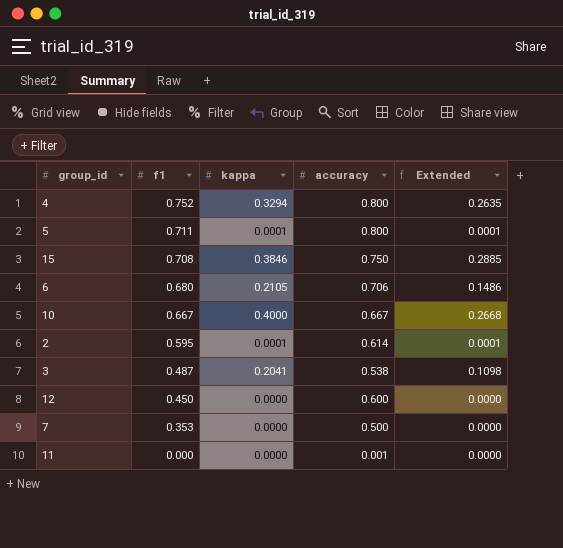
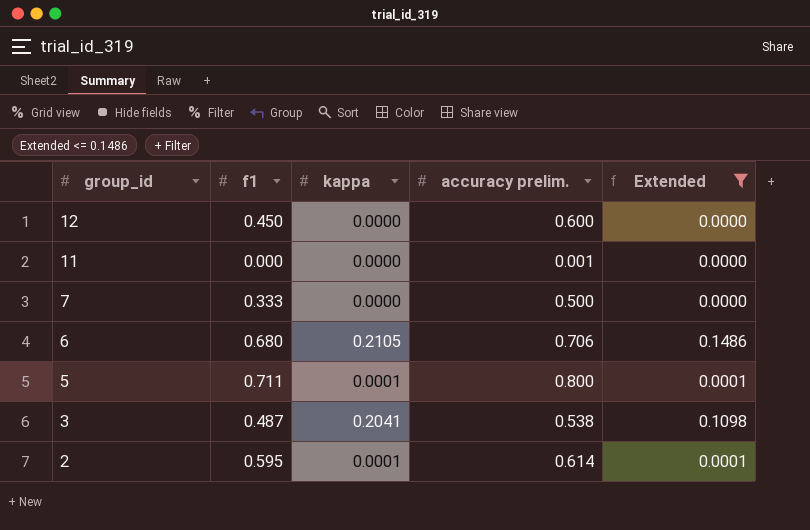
filter: none -> Extended <= 0.1486
row order: f1 descending -> group_id descending
column name: accuracy -> accuracy prelim.
7 | f1: 0.353 -> 0.333

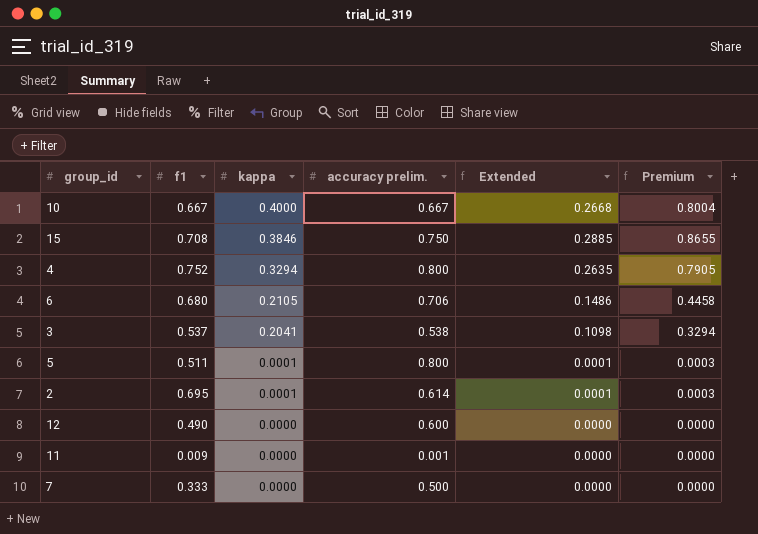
filter: Extended <= 0.1486 -> none
row order: group_id descending -> kappa descending
column Premium | formula: none -> [Extended] * 3
3 | f1: 0.487 -> 0.537
5 | f1: 0.711 -> 0.511
2 | f1: 0.595 -> 0.695
12 | f1: 0.450 -> 0.490
11 | f1: 0.000 -> 0.009

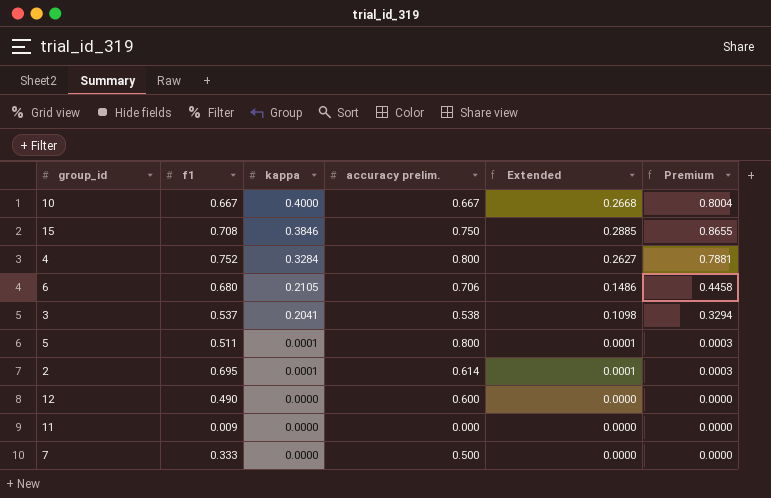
4 | kappa: 0.3294 -> 0.3284
4 | Extended: 0.2635 -> 0.2627
4 | Premium: 0.7905 -> 0.7881
11 | accuracy prelim.: 0.001 -> 0.000

